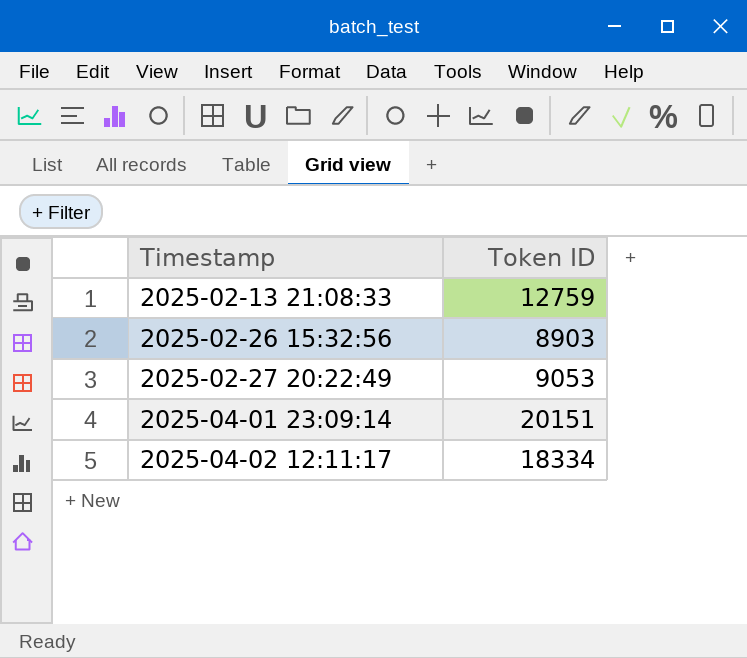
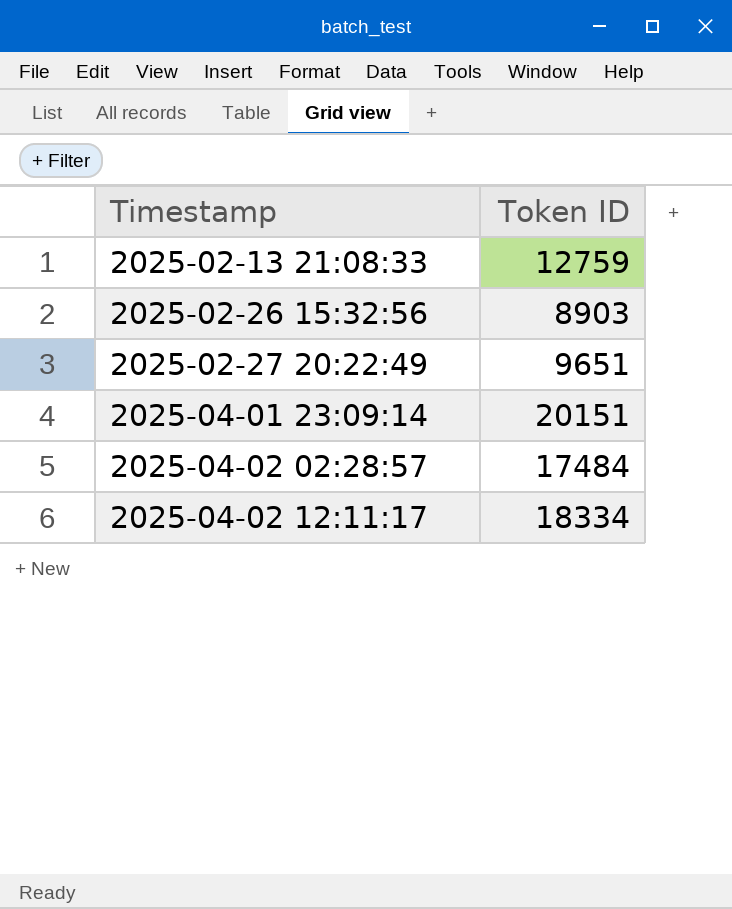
2025-02-27 20:22:49 | Token ID: 9053 -> 9651
row 2025-04-02 02:28:57: none -> 17484

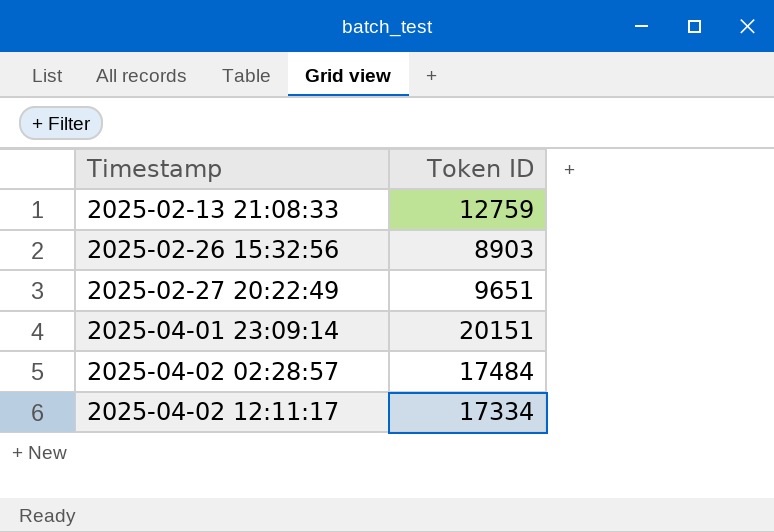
2025-04-02 12:11:17 | Token ID: 18334 -> 17334

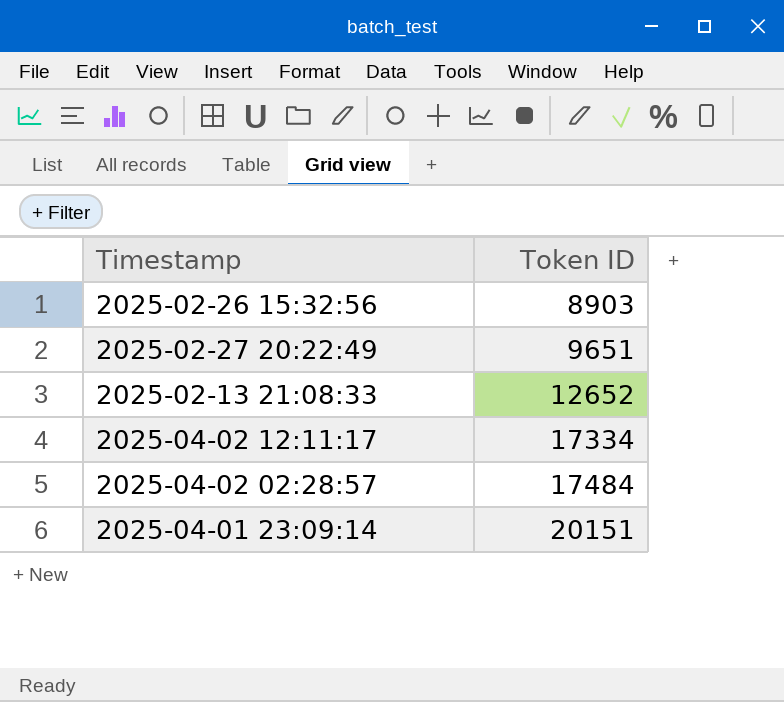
row order: Timestamp ascending -> Token ID ascending
2025-02-13 21:08:33 | Token ID: 12759 -> 12652

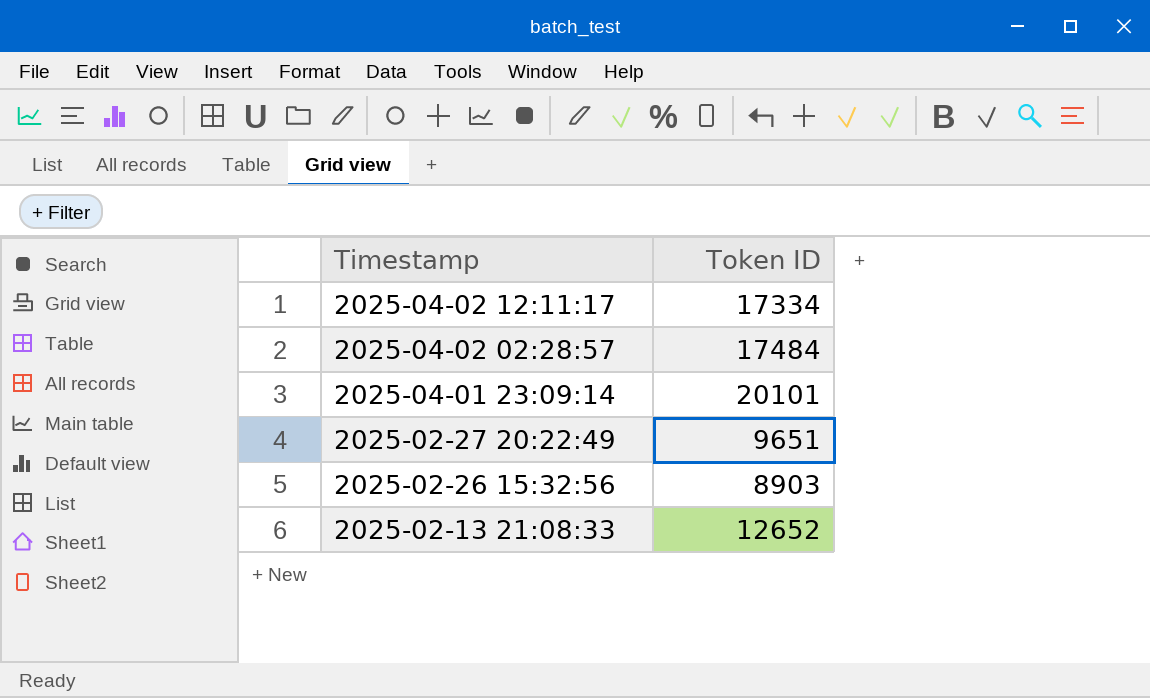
row order: Token ID ascending -> Timestamp descending
2025-04-01 23:09:14 | Token ID: 20151 -> 20101

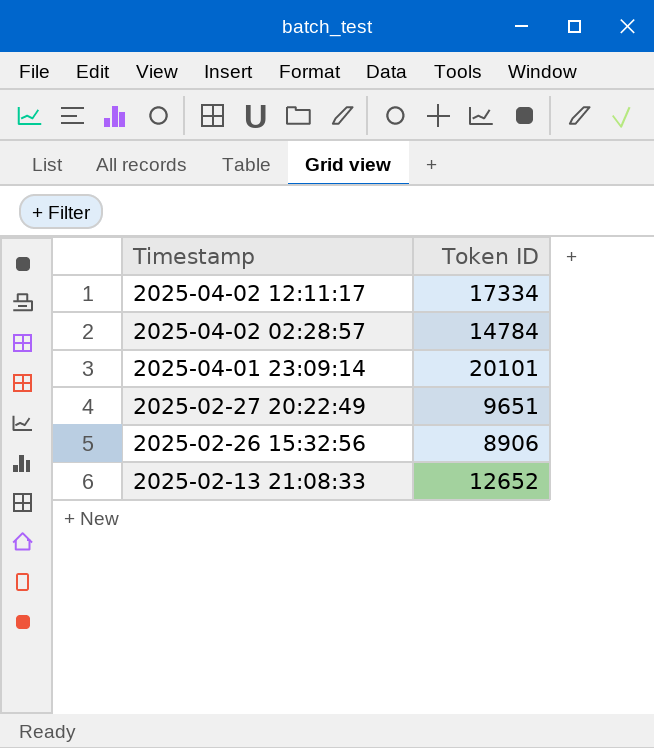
2025-04-02 02:28:57 | Token ID: 17484 -> 14784
2025-02-26 15:32:56 | Token ID: 8903 -> 8906

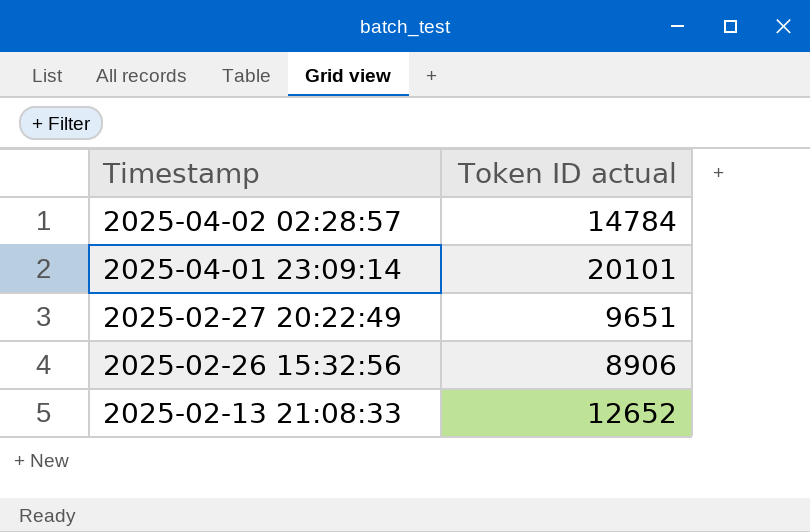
column name: Token ID -> Token ID actual
row 2025-04-02 12:11:17: 17334 -> none

